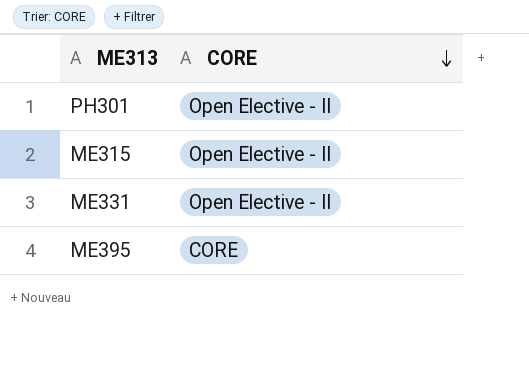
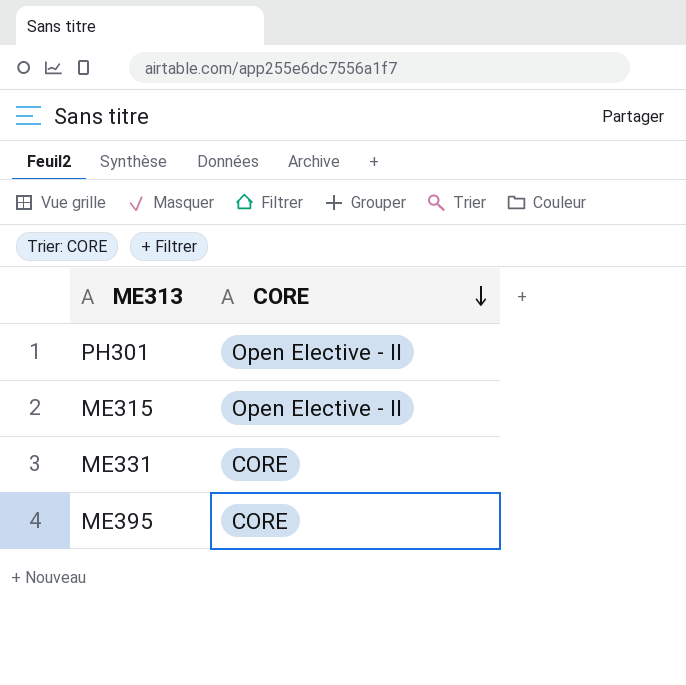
ME331 | CORE: Open Elective - II -> CORE

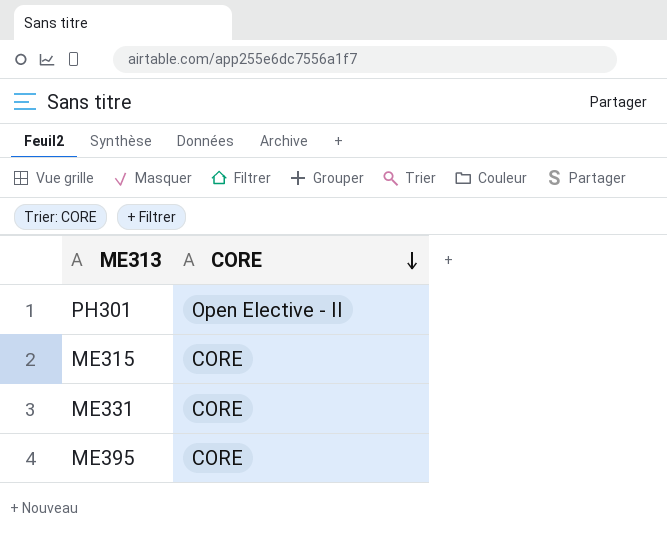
ME315 | CORE: Open Elective - II -> CORE

